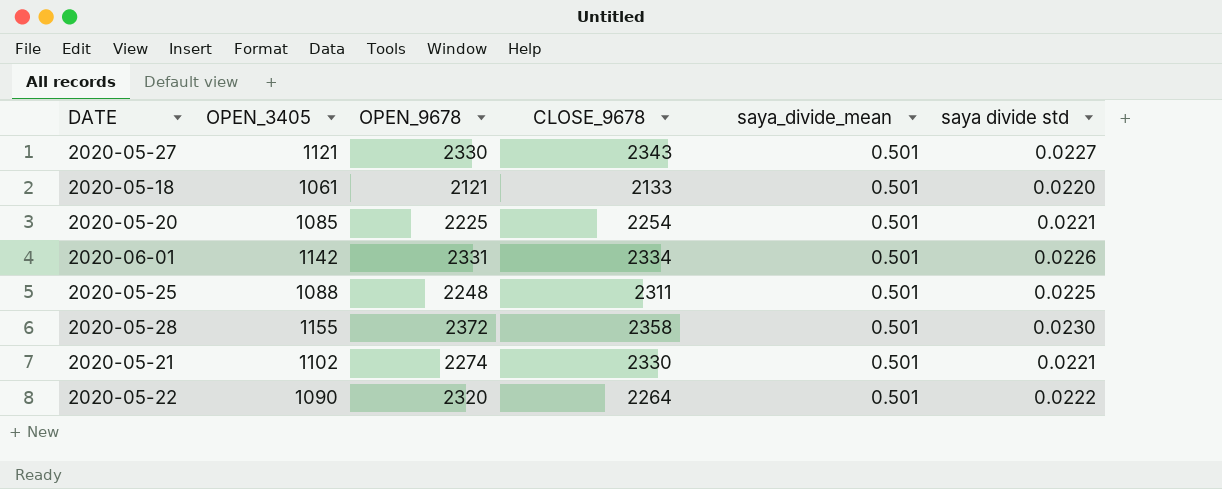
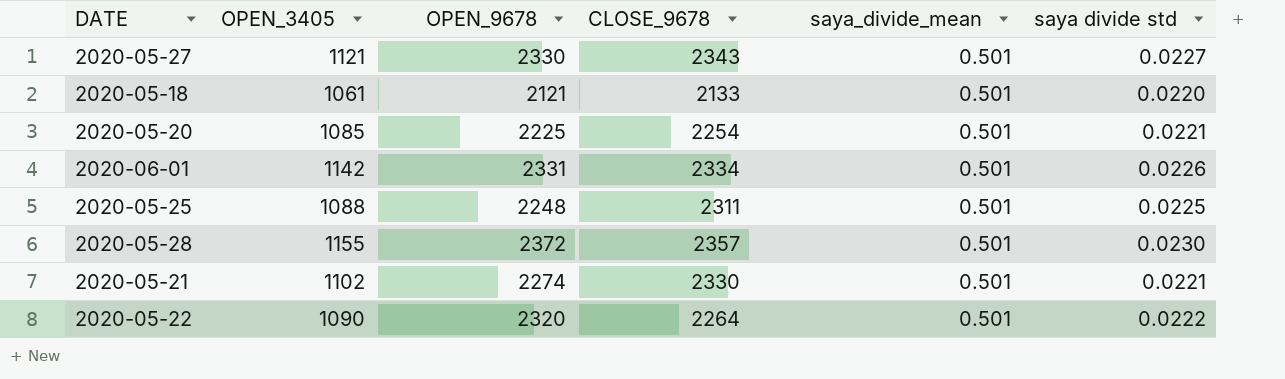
2020-05-28 | CLOSE_9678: 2358 -> 2357

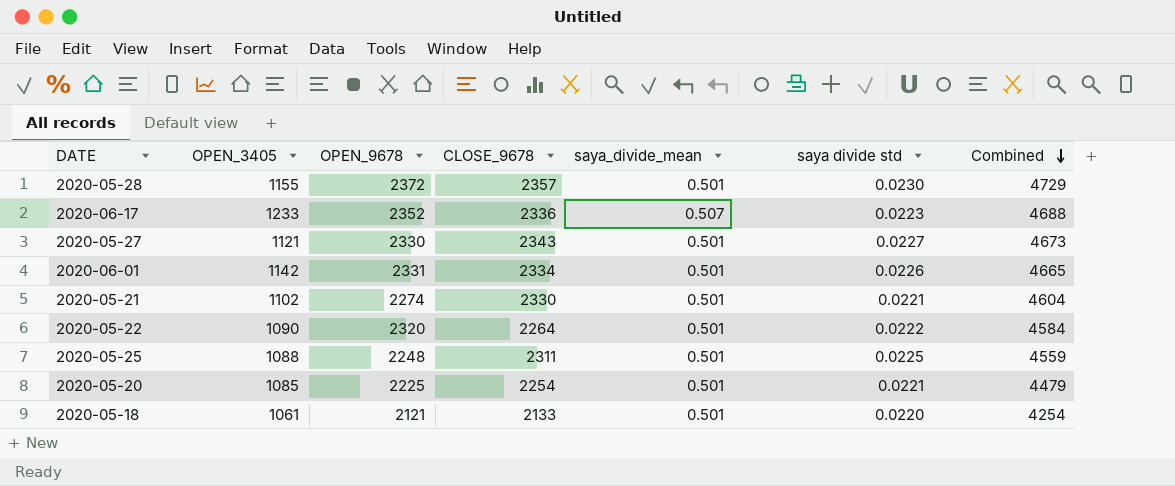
row order: none -> Combined descending
column Combined | formula: none -> [OPEN_9678] + [CLOSE_9678]
row 2020-06-17: none -> 1233 | 2352 | 2336 | 0.507 | 0.0223 | 4688

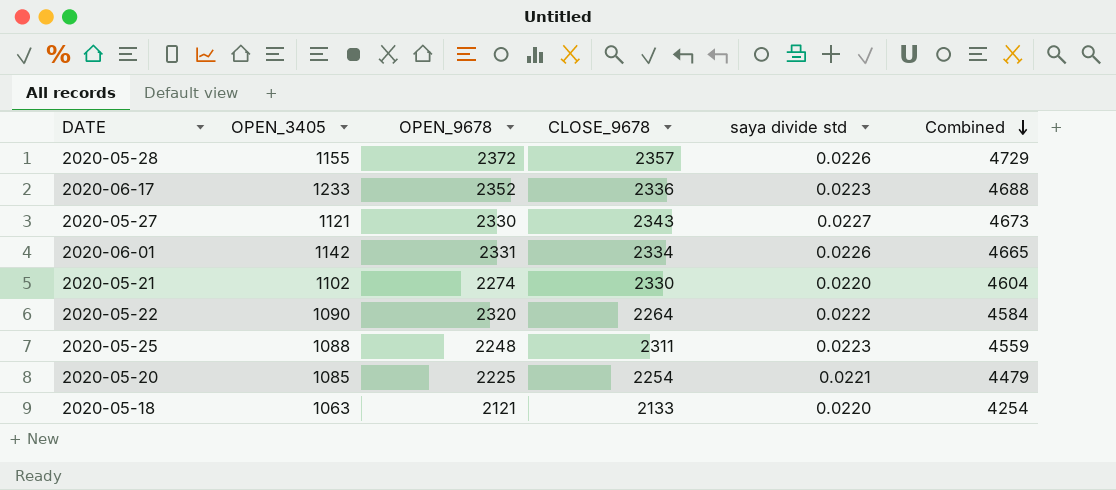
column saya_divide_mean | position: 5 -> none
2020-05-28 | saya divide std: 0.0230 -> 0.0226
2020-05-21 | saya divide std: 0.0221 -> 0.0220
2020-05-25 | saya divide std: 0.0225 -> 0.0223
2020-05-18 | OPEN_3405: 1061 -> 1063

